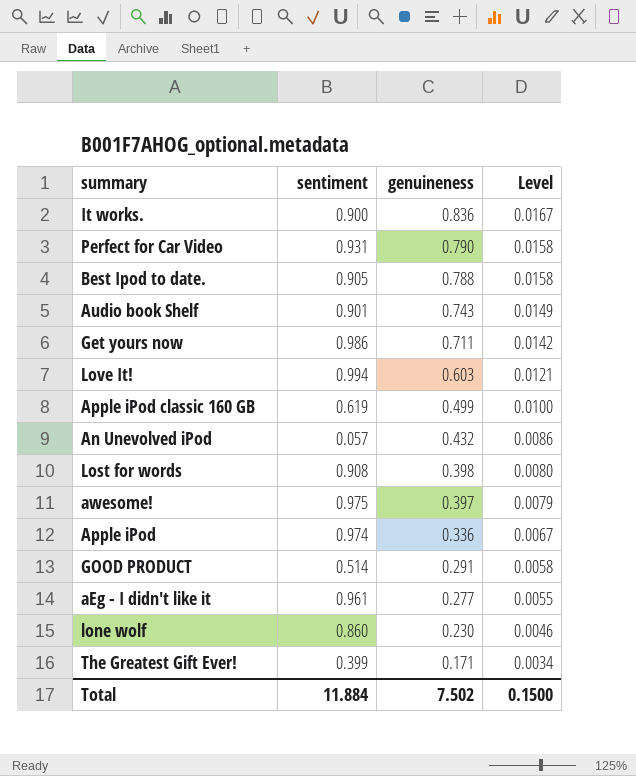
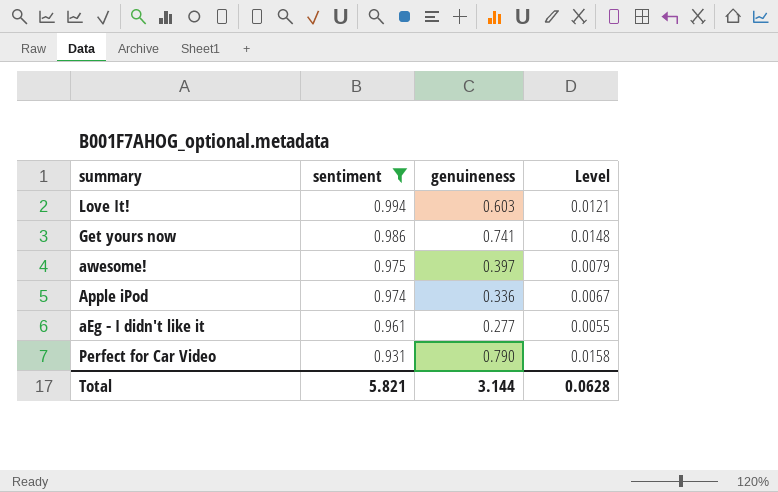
filter: none -> sentiment >= 0.931
row order: genuineness descending -> sentiment descending
Get yours now | genuineness: 0.711 -> 0.741
Get yours now | Level: 0.0142 -> 0.0148
Total | sentiment: 11.884 -> 5.821
Total | genuineness: 7.502 -> 3.144
Total | Level: 0.1500 -> 0.0628

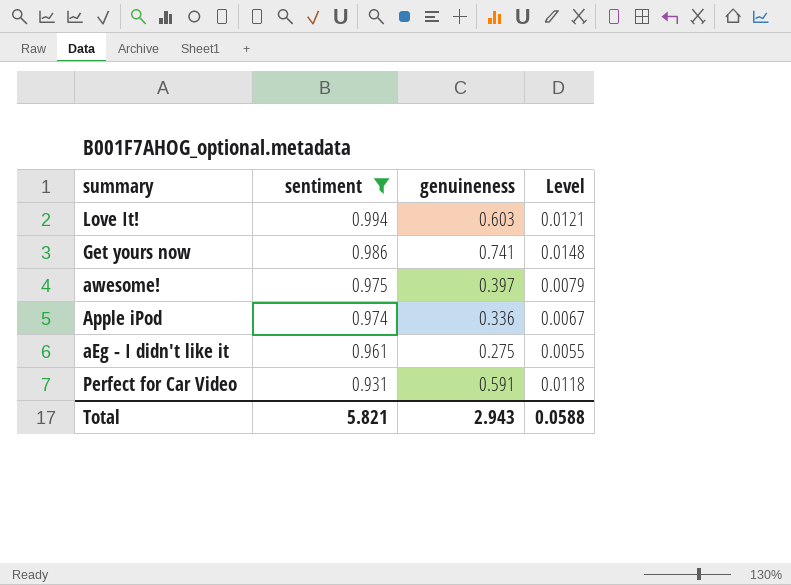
aEg - I didn't like it | genuineness: 0.277 -> 0.275
Perfect for Car Video | genuineness: 0.790 -> 0.591
Perfect for Car Video | Level: 0.0158 -> 0.0118
Total | genuineness: 3.144 -> 2.943
Total | Level: 0.0628 -> 0.0588

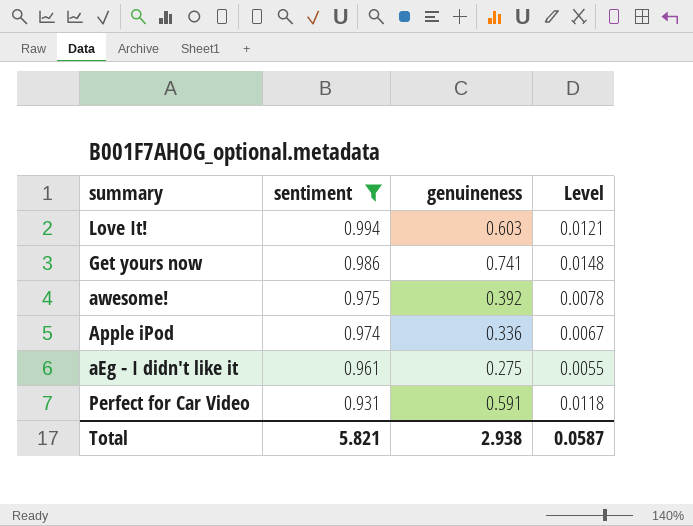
awesome! | genuineness: 0.397 -> 0.392
awesome! | Level: 0.0079 -> 0.0078
Total | genuineness: 2.943 -> 2.938
Total | Level: 0.0588 -> 0.0587

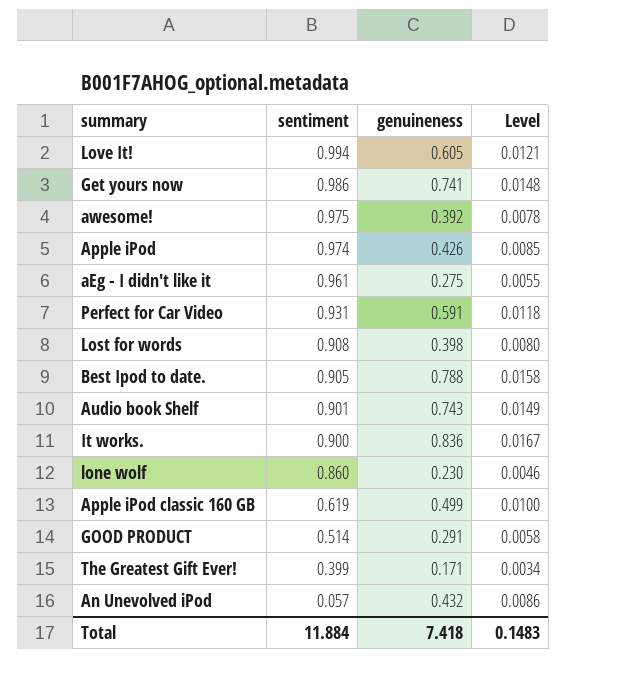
filter: sentiment >= 0.931 -> none
Love It! | genuineness: 0.603 -> 0.605
Apple iPod | genuineness: 0.336 -> 0.426
Apple iPod | Level: 0.0067 -> 0.0085
Total | sentiment: 5.821 -> 11.884
Total | genuineness: 2.938 -> 7.418
Total | Level: 0.0587 -> 0.1483

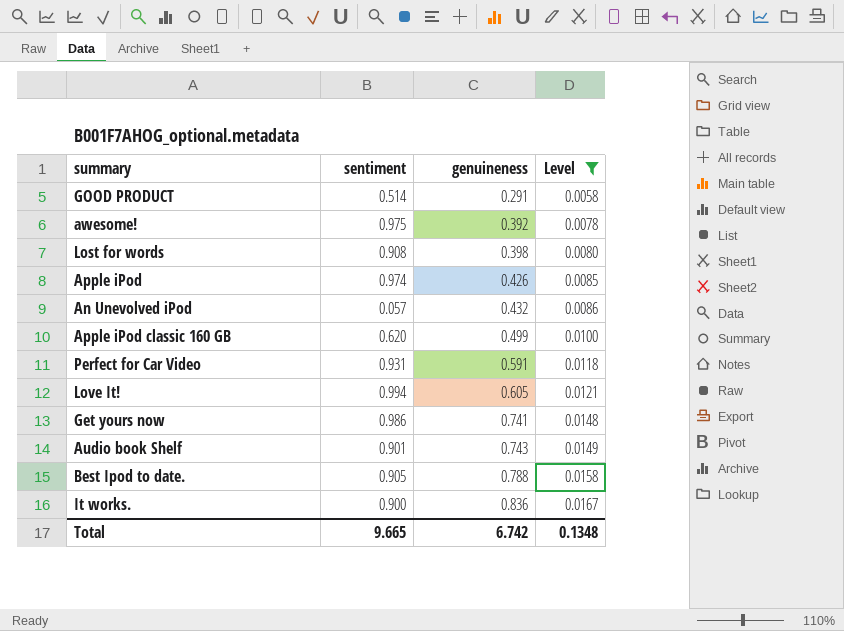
filter: none -> Level >= 0.0058
row order: sentiment descending -> genuineness ascending
Apple iPod classic 160 GB | sentiment: 0.619 -> 0.620
Total | sentiment: 11.884 -> 9.665
Total | genuineness: 7.418 -> 6.742
Total | Level: 0.1483 -> 0.1348

